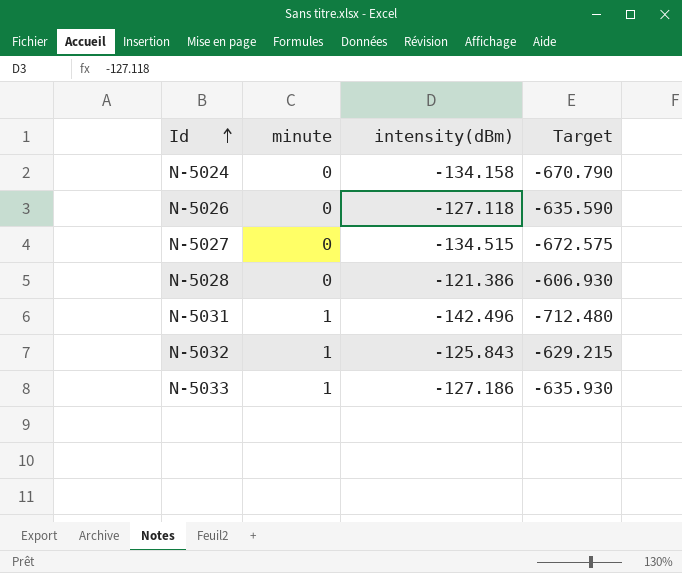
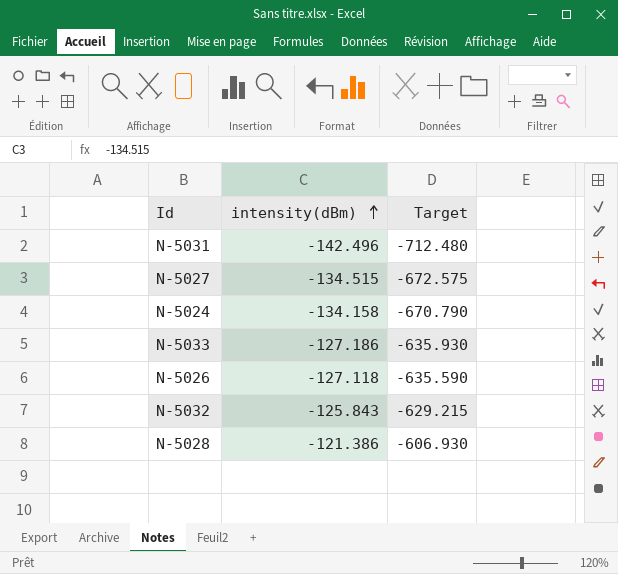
row order: Id ascending -> intensity(dBm) ascending
column minute | position: 2 -> none

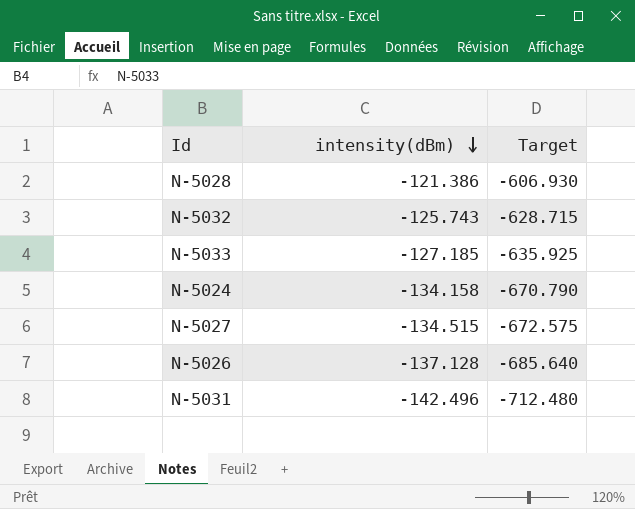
row order: intensity(dBm) ascending -> intensity(dBm) descending
N-5032 | intensity(dBm): -125.843 -> -125.743
N-5032 | Target: -629.215 -> -628.715
N-5033 | intensity(dBm): -127.186 -> -127.185
N-5033 | Target: -635.930 -> -635.925
N-5026 | intensity(dBm): -127.118 -> -137.128
N-5026 | Target: -635.590 -> -685.640

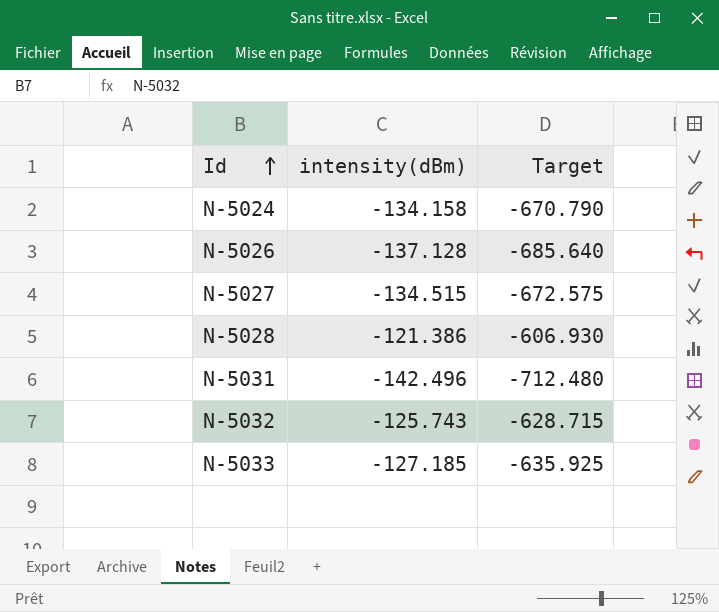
row order: intensity(dBm) descending -> Id ascending

